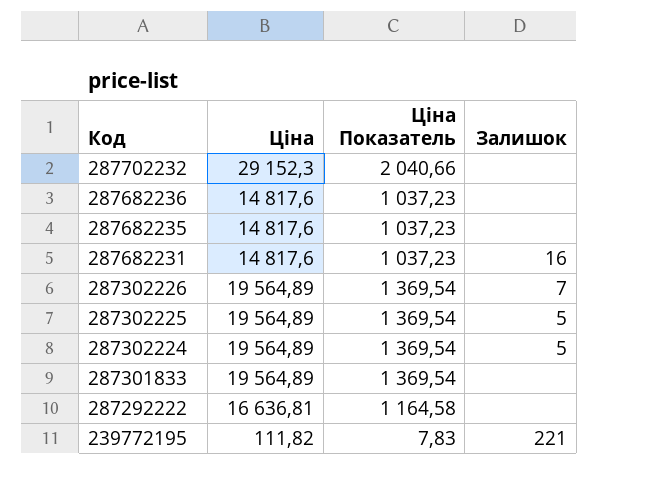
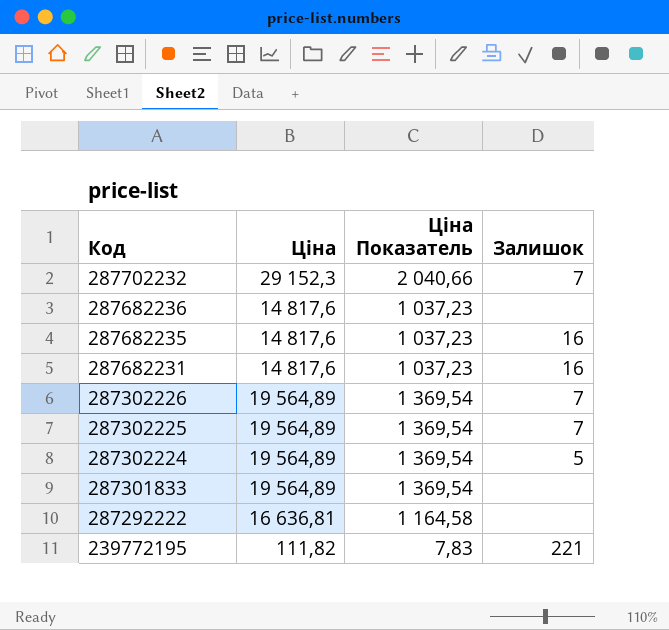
287702232 | Залишок: none -> 7
287682235 | Залишок: none -> 16
287302225 | Залишок: 5 -> 7

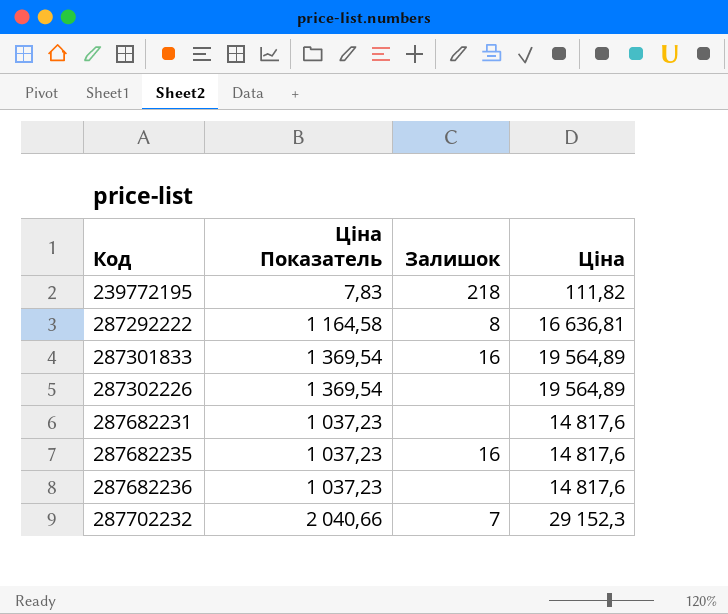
row order: Код descending -> Код ascending
column Ціна | position: 2 -> 4
row 287302225: 19 564,89 | 1 369,54 | 7 -> none
row 287302224: 19 564,89 | 1 369,54 | 5 -> none
239772195 | Залишок: 221 -> 218
287292222 | Залишок: none -> 8
287301833 | Залишок: none -> 16
287302226 | Залишок: 7 -> none
287682231 | Залишок: 16 -> none

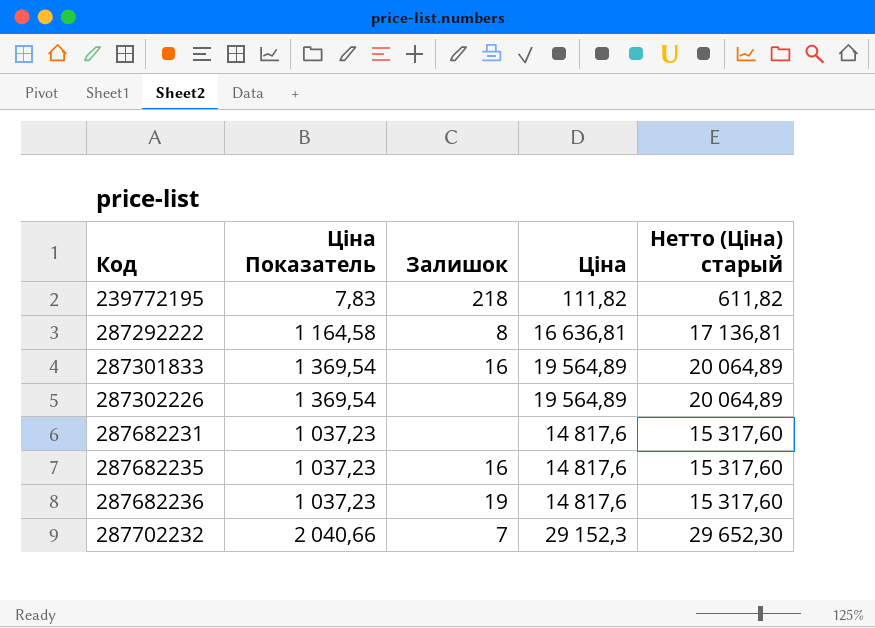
column Нетто (Ціна) старый | formula: none -> [Ціна] + 500
287682236 | Залишок: none -> 19

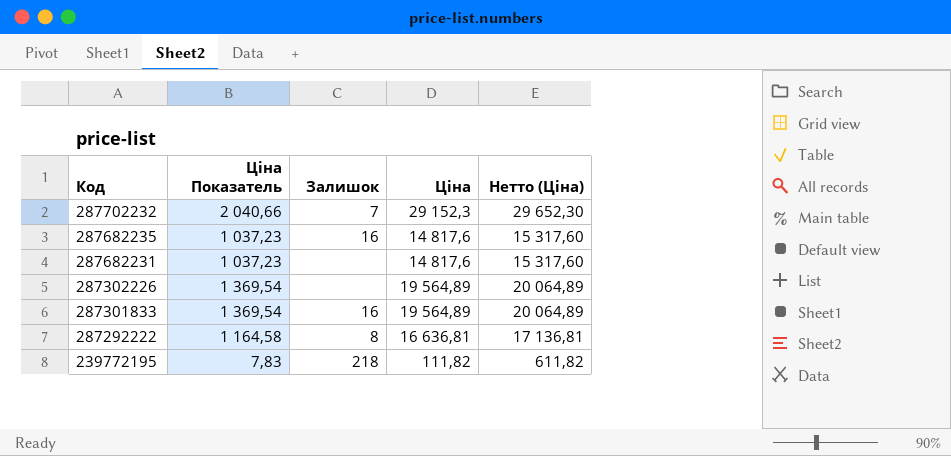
row order: Код ascending -> Код descending
column name: Нетто (Ціна) старый -> Нетто (Ціна)
row 287682236: 1 037,23 | 19 | 14 817,6 | 15 317,60 -> none

